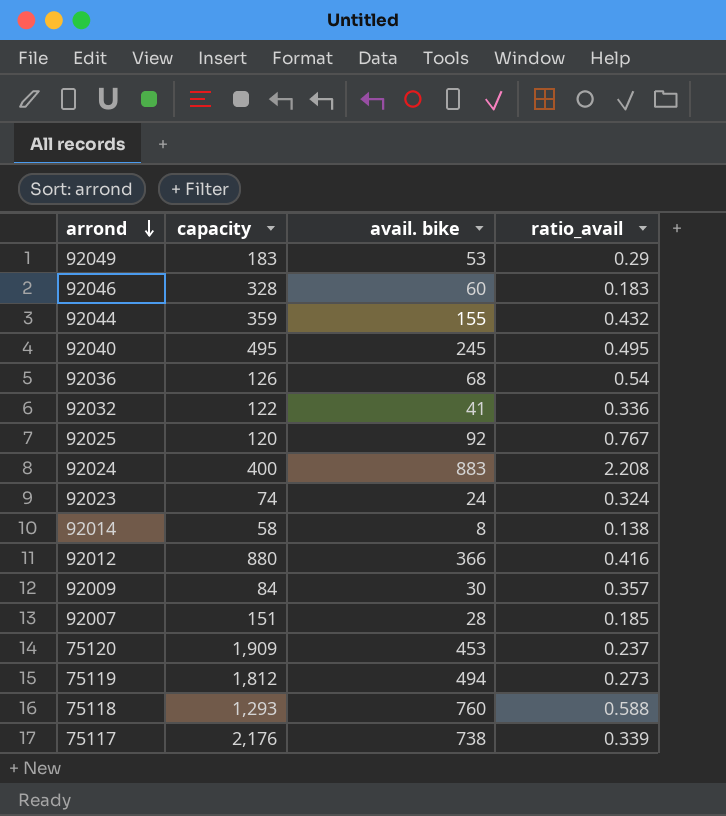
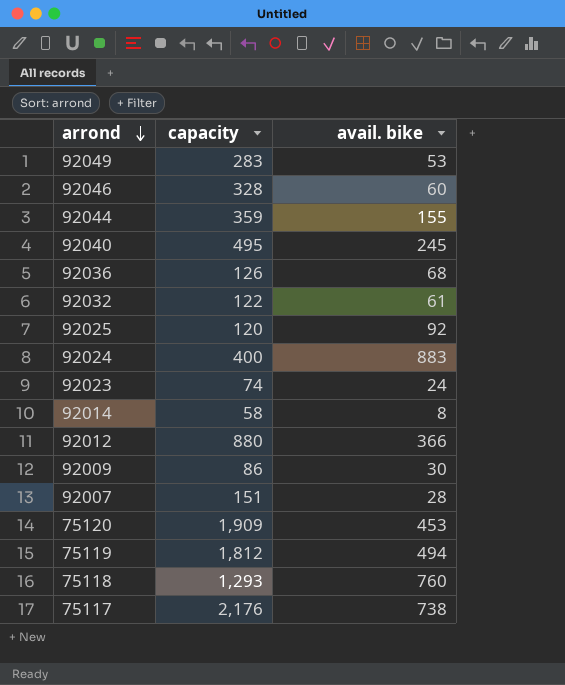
column ratio_avail | formula: [avail. bike] / [capacity] -> none
92049 | capacity: 183 -> 283
92032 | avail. bike: 41 -> 61
92009 | capacity: 84 -> 86

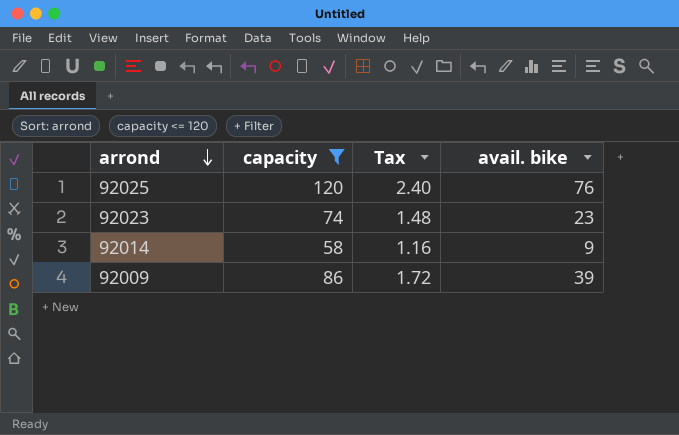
filter: none -> capacity <= 120
column Tax | formula: none -> [capacity] * 0.02
92025 | avail. bike: 92 -> 76
92023 | avail. bike: 24 -> 23
92014 | avail. bike: 8 -> 9
92009 | avail. bike: 30 -> 39

